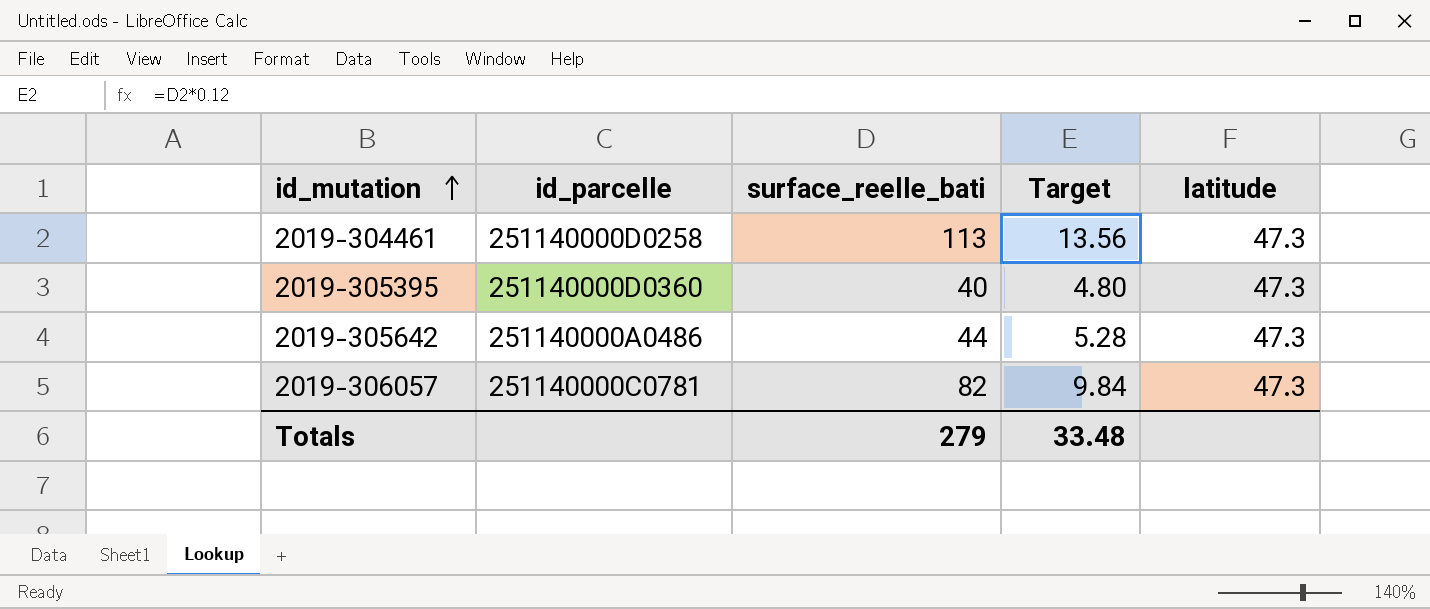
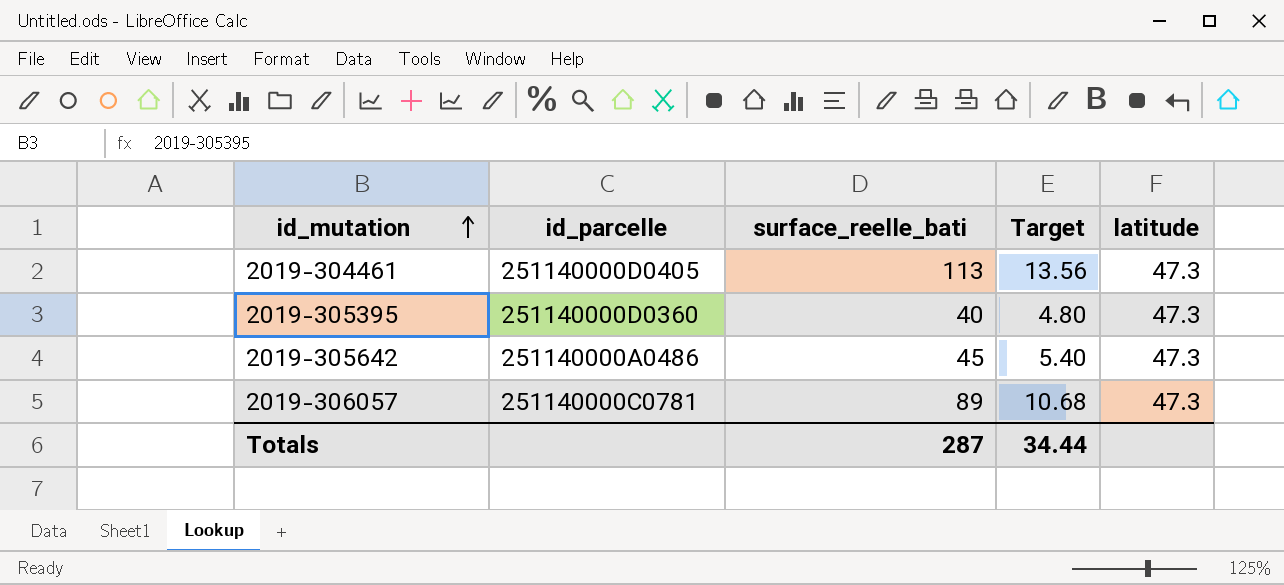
2019-304461 | id_parcelle: 251140000D0258 -> 251140000D0405
2019-305642 | surface_reelle_bati: 44 -> 45
2019-305642 | Target: 5.28 -> 5.40
2019-306057 | surface_reelle_bati: 82 -> 89
2019-306057 | Target: 9.84 -> 10.68
Totals | surface_reelle_bati: 279 -> 287
Totals | Target: 33.48 -> 34.44

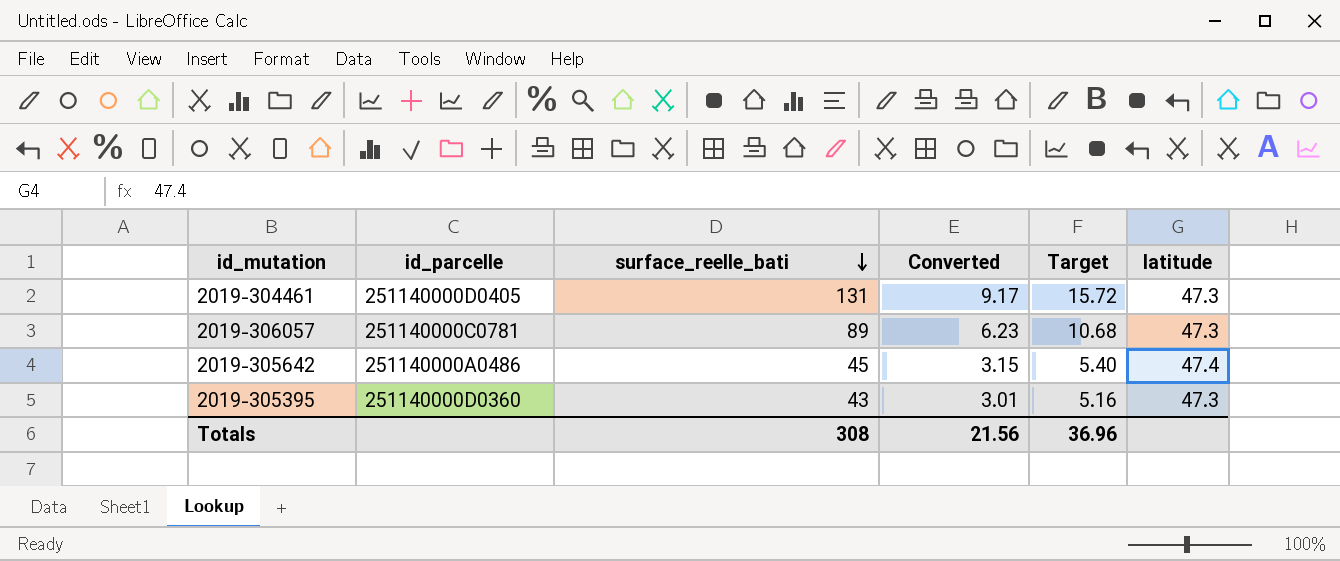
row order: id_mutation ascending -> surface_reelle_bati descending
column Converted | formula: none -> [surface_reelle_bati] * 0.07
2019-304461 | surface_reelle_bati: 113 -> 131
2019-304461 | Target: 13.56 -> 15.72
2019-305642 | latitude: 47.3 -> 47.4
2019-305395 | surface_reelle_bati: 40 -> 43
2019-305395 | Target: 4.80 -> 5.16
Totals | surface_reelle_bati: 287 -> 308
Totals | Target: 34.44 -> 36.96

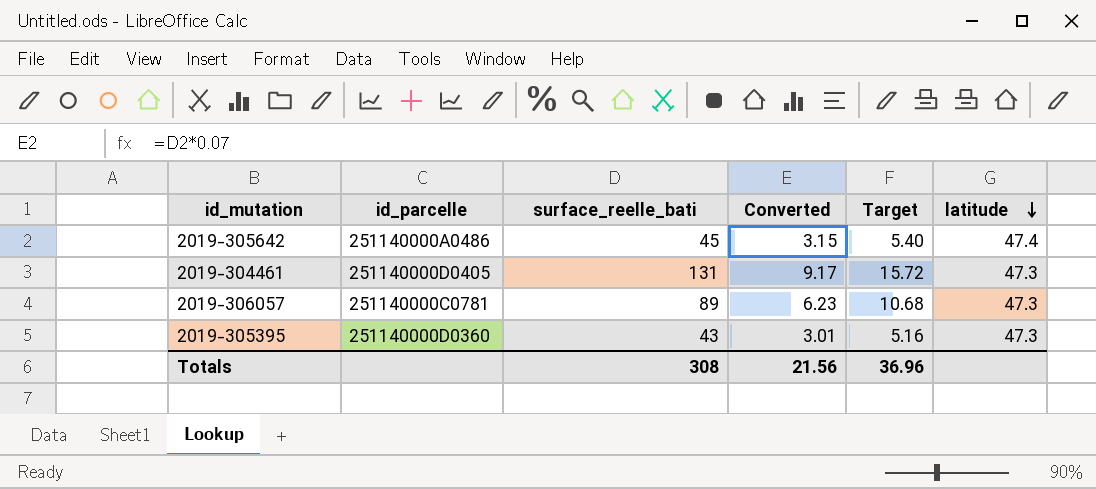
row order: surface_reelle_bati descending -> latitude descending

